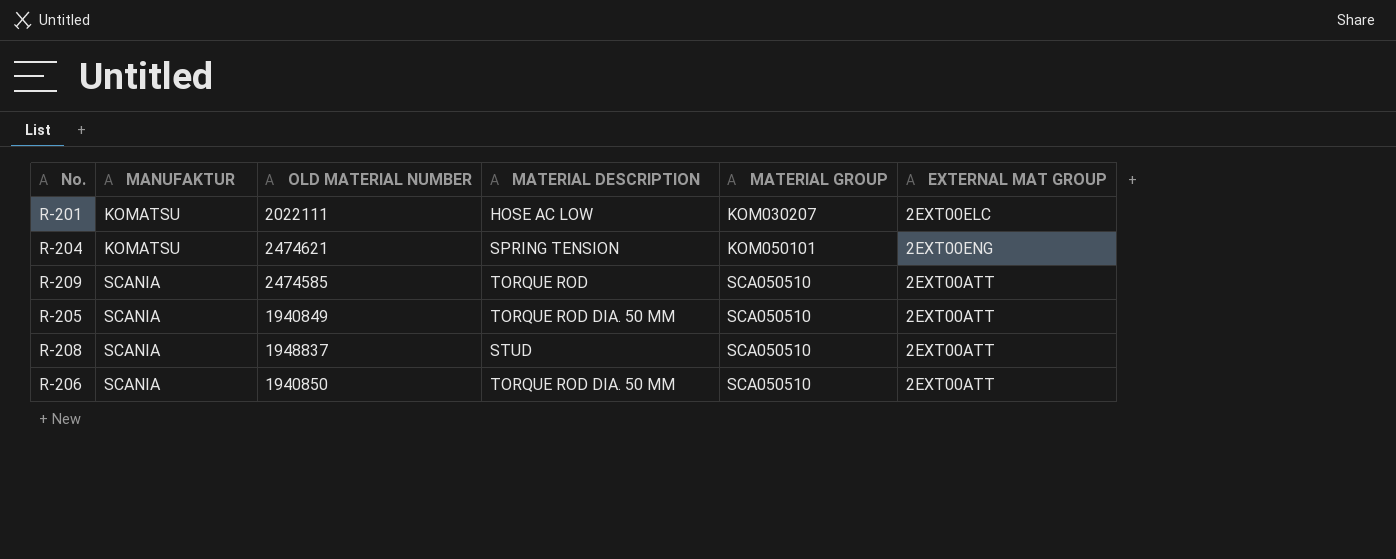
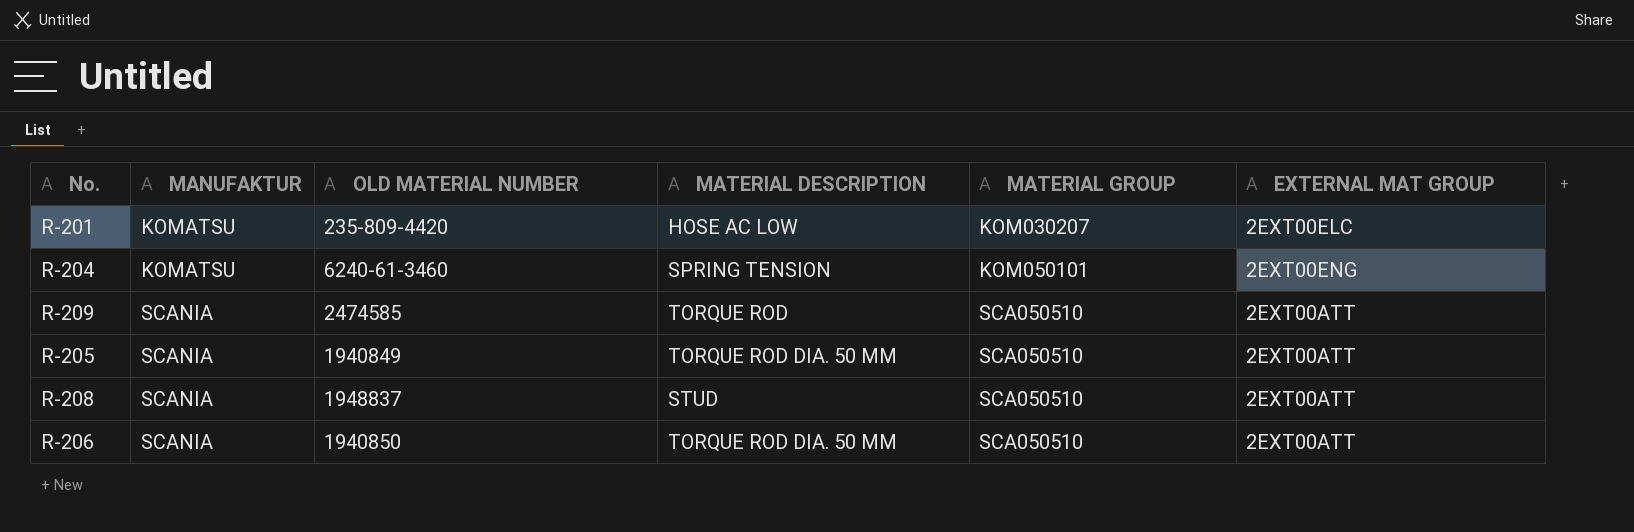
R-201 | OLD MATERIAL NUMBER: 2022111 -> 235-809-4420
R-204 | OLD MATERIAL NUMBER: 2474621 -> 6240-61-3460

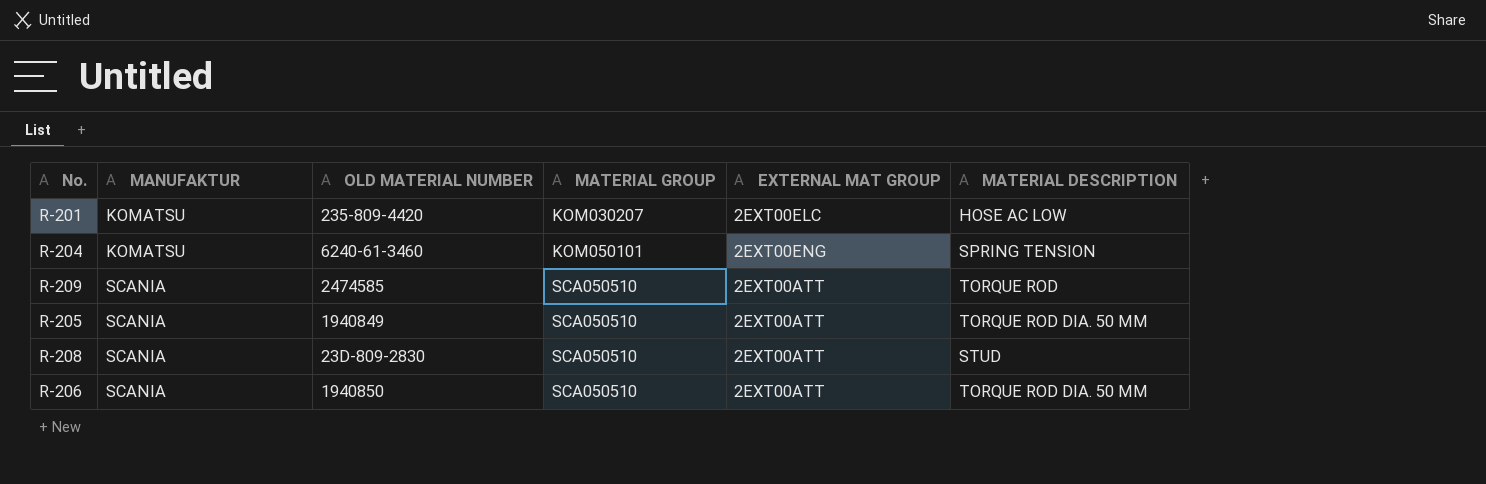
column MATERIAL DESCRIPTION | position: 4 -> 6
R-208 | OLD MATERIAL NUMBER: 1948837 -> 23D-809-2830

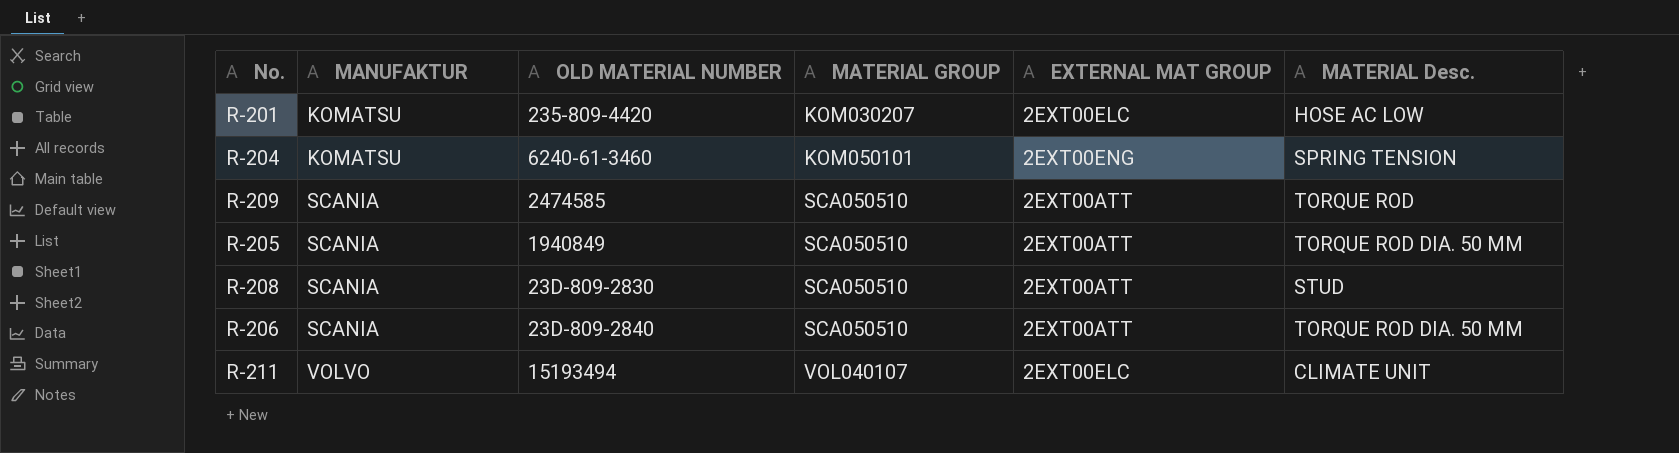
column name: MATERIAL DESCRIPTION -> MATERIAL Desc.
R-206 | OLD MATERIAL NUMBER: 1940850 -> 23D-809-2840
row R-211: none -> VOLVO | 15193494 | VOL040107 | 2EXT00ELC | CLIMATE UNIT

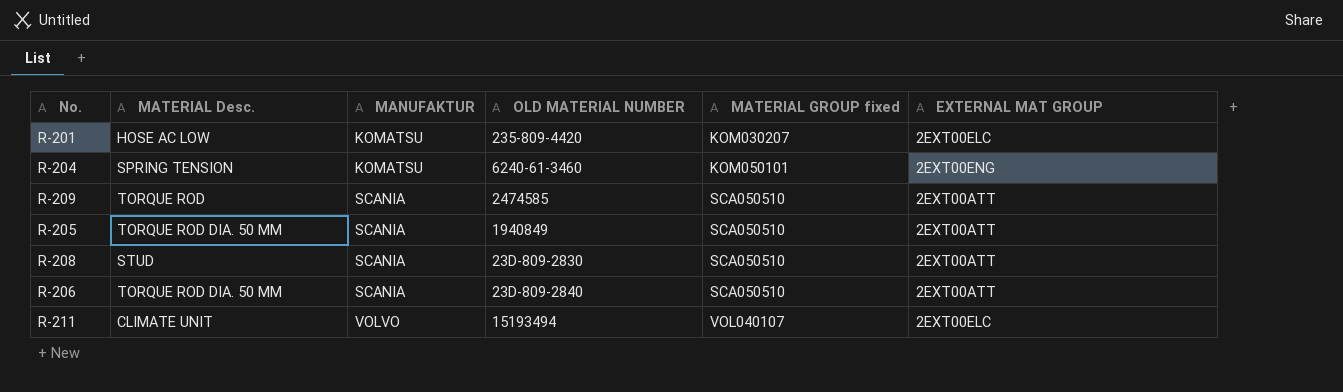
column MATERIAL Desc. | position: 6 -> 2
column name: MATERIAL GROUP -> MATERIAL GROUP fixed

